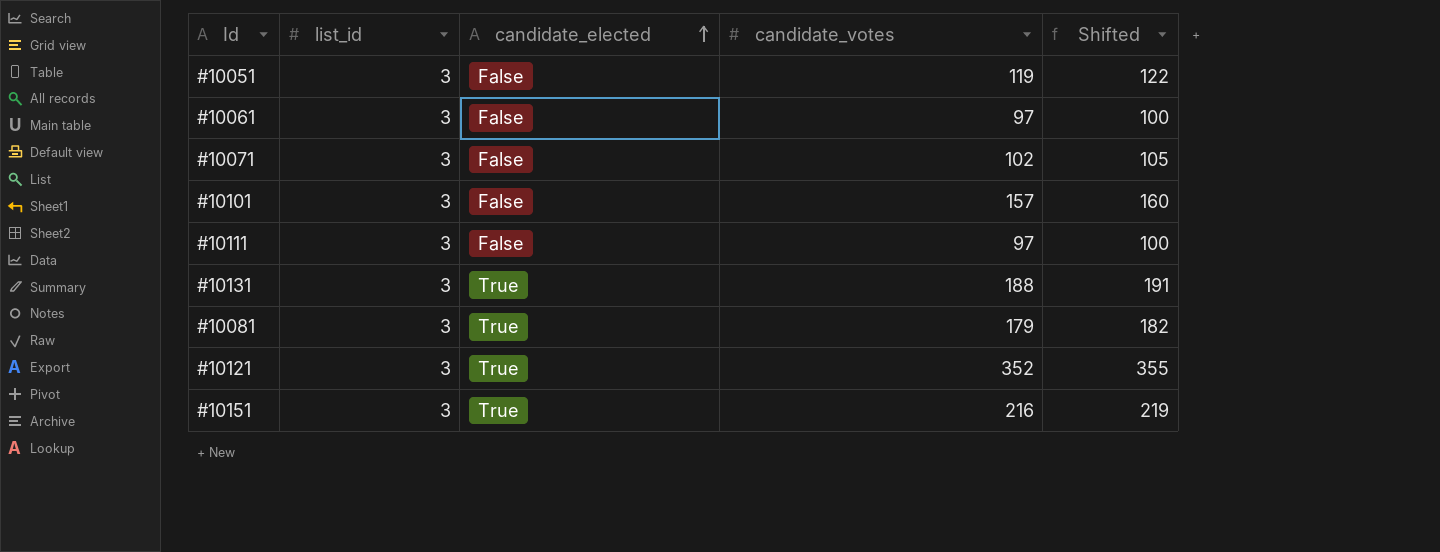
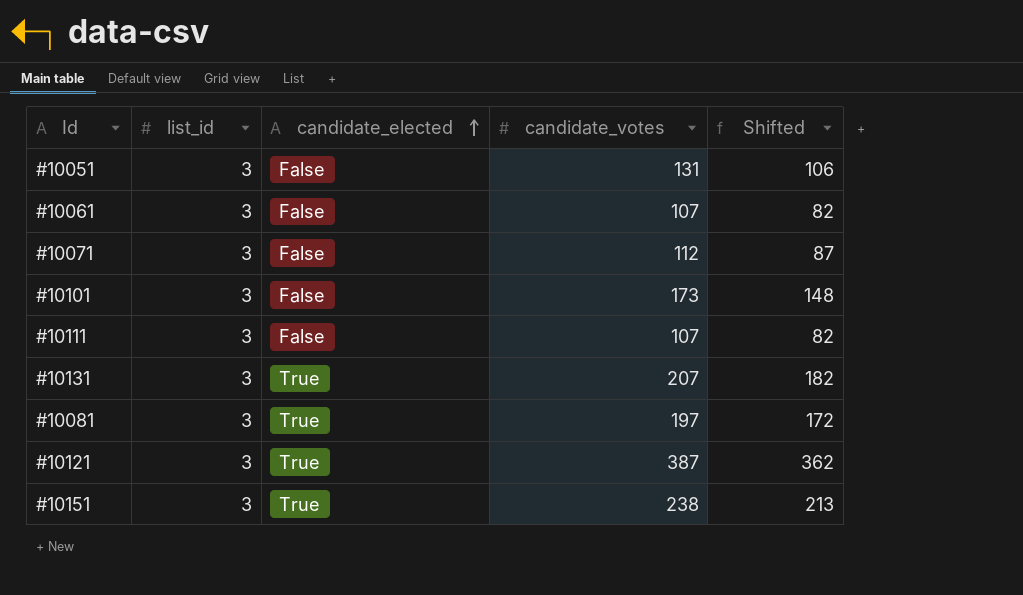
column Shifted | formula: [candidate_votes] + 3 -> [candidate_votes] - 25
#10051 | candidate_votes: 119 -> 131
#10061 | candidate_votes: 97 -> 107
#10071 | candidate_votes: 102 -> 112
#10101 | candidate_votes: 157 -> 173
#10111 | candidate_votes: 97 -> 107
#10131 | candidate_votes: 188 -> 207
#10081 | candidate_votes: 179 -> 197
#10121 | candidate_votes: 352 -> 387
#10151 | candidate_votes: 216 -> 238

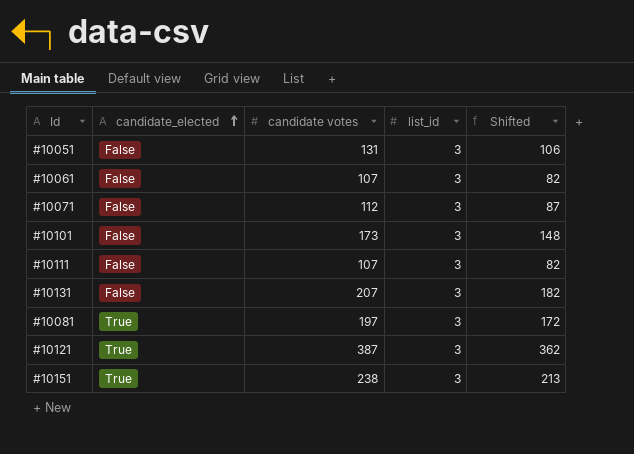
column name: candidate_votes -> candidate votes
column list_id | position: 2 -> 4
#10131 | candidate_elected: True -> False

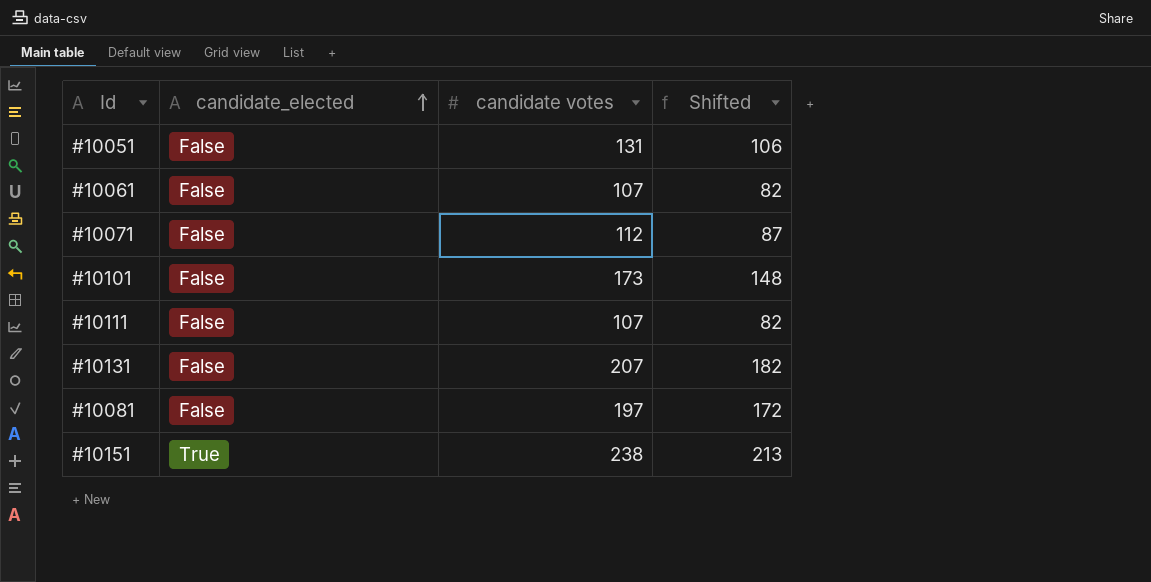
column list_id | position: 4 -> none
row #10121: True | 387 | 3 | 362 -> none
#10081 | candidate_elected: True -> False

